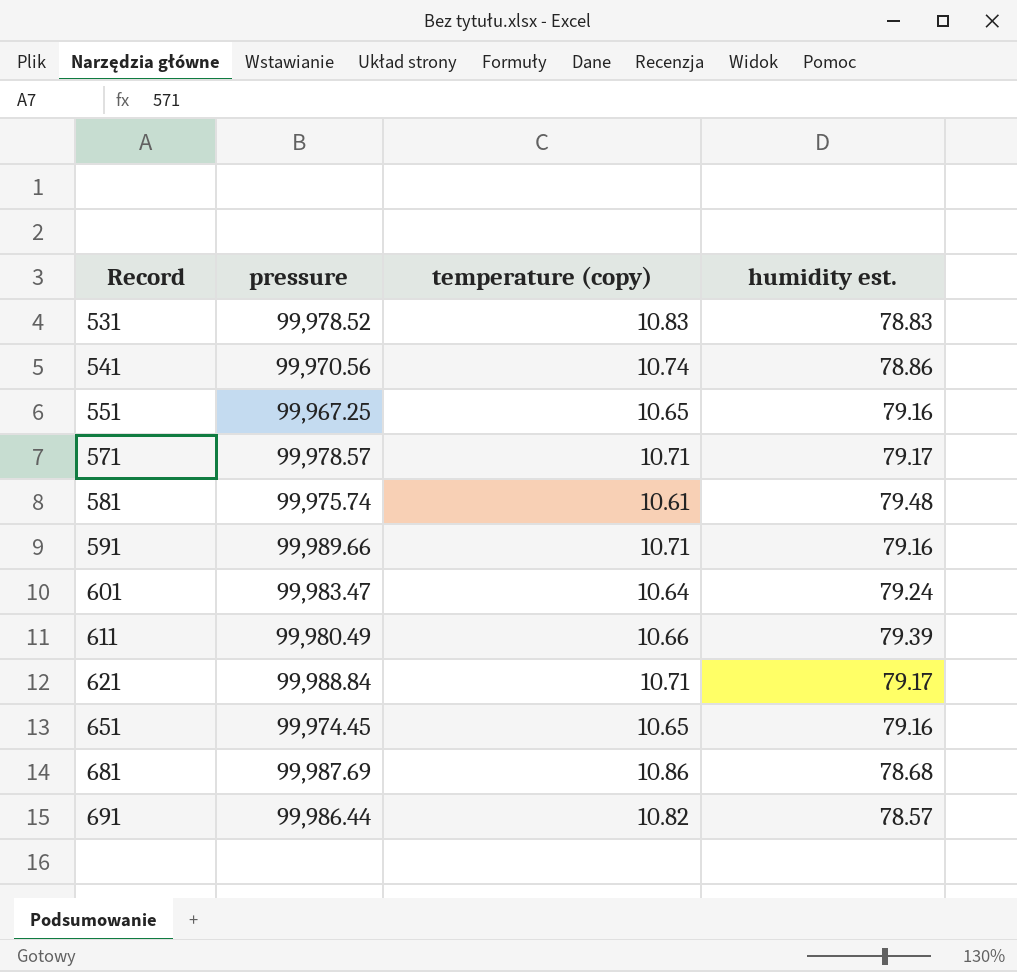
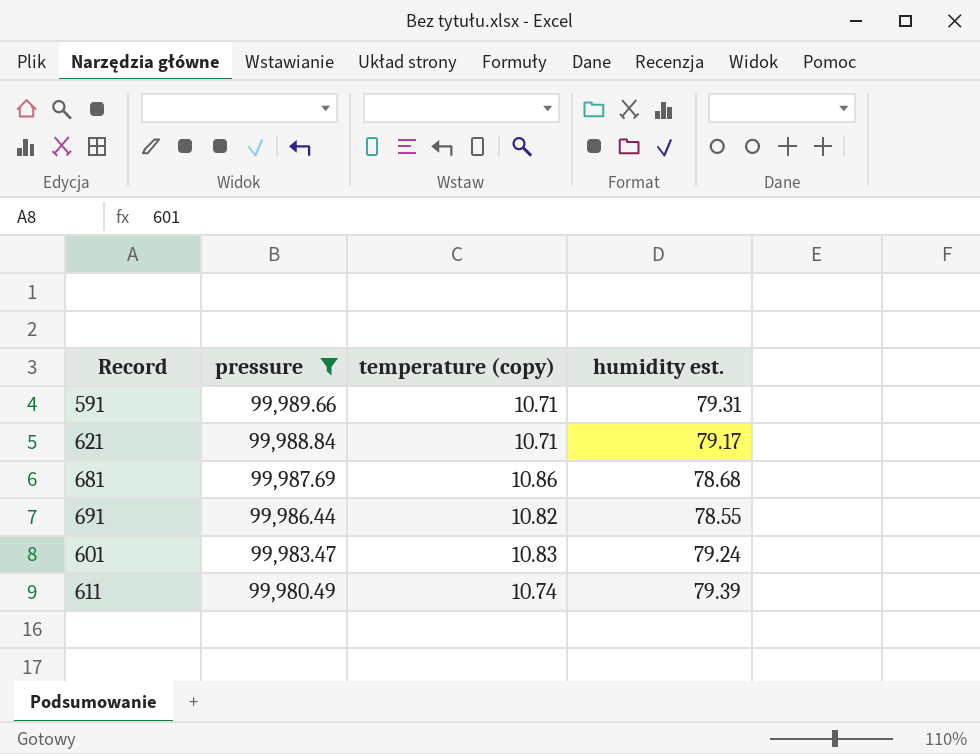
filter: none -> pressure >= 99,980.49
row order: Record ascending -> pressure descending
591 | humidity est.: 79.16 -> 79.31
691 | humidity est.: 78.57 -> 78.55
601 | temperature (copy): 10.64 -> 10.83
611 | temperature (copy): 10.66 -> 10.74

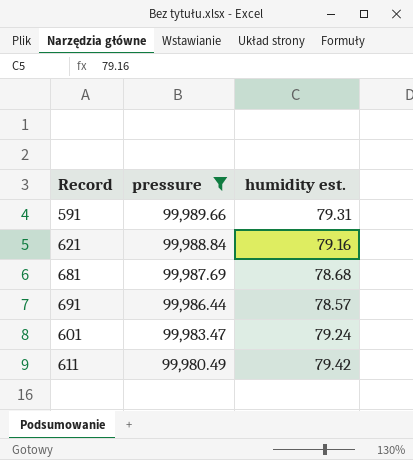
column temperature (copy) | position: 3 -> none
621 | humidity est.: 79.17 -> 79.16
691 | humidity est.: 78.55 -> 78.57
611 | humidity est.: 79.39 -> 79.42

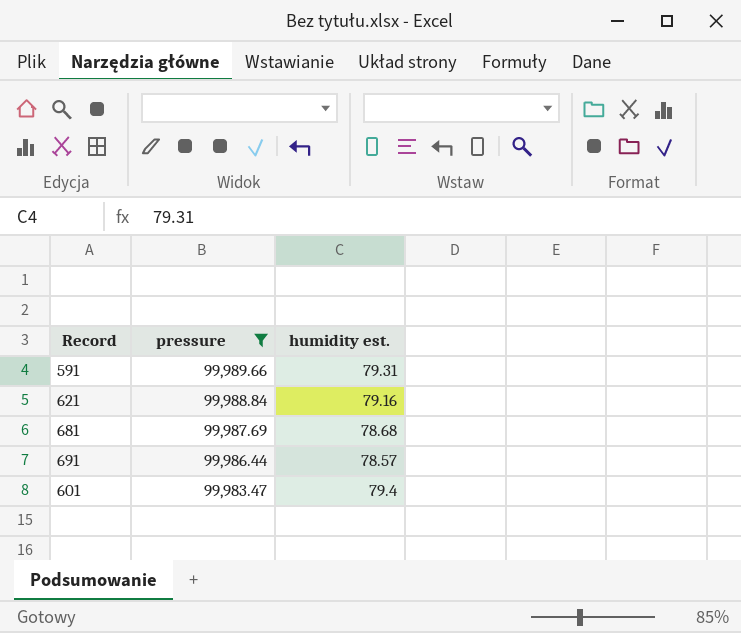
row 611: 99,980.49 | 79.42 -> none
601 | humidity est.: 79.24 -> 79.4

